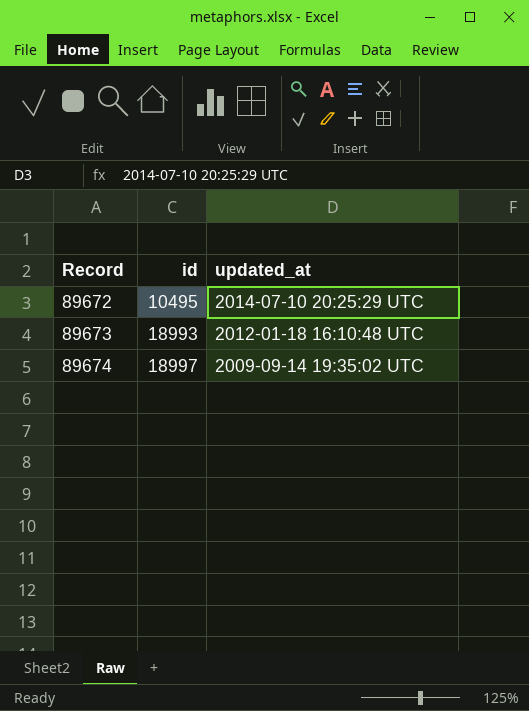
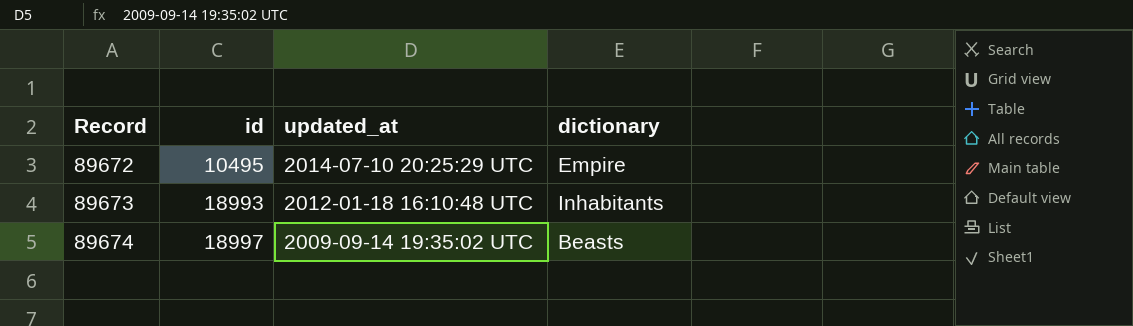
column dictionary | position: none -> 4

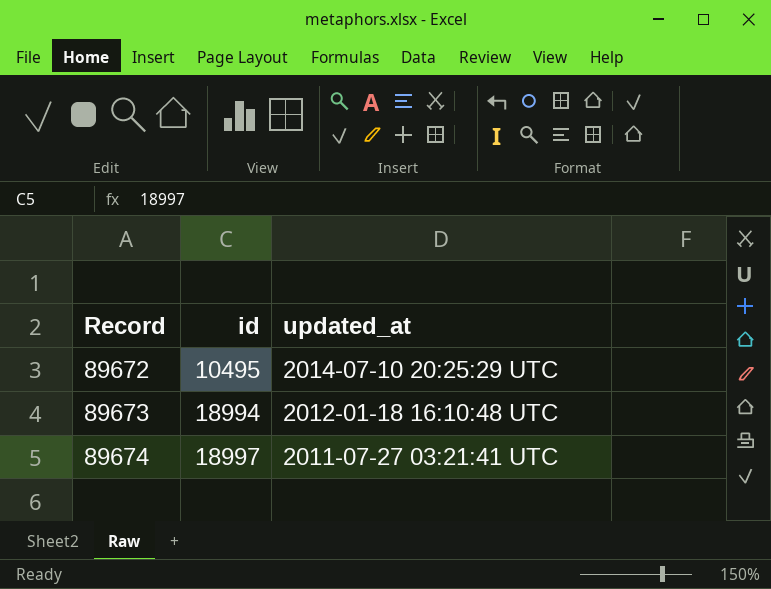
column dictionary | position: 4 -> none
89673 | id: 18993 -> 18994
89674 | updated_at: 2009-09-14 19:35:02 UTC -> 2011-07-27 03:21:41 UTC

